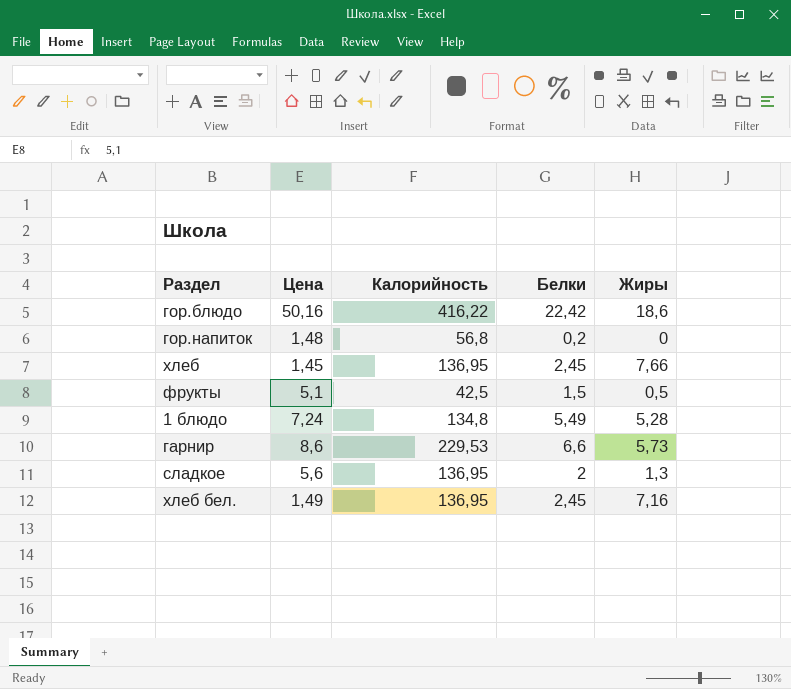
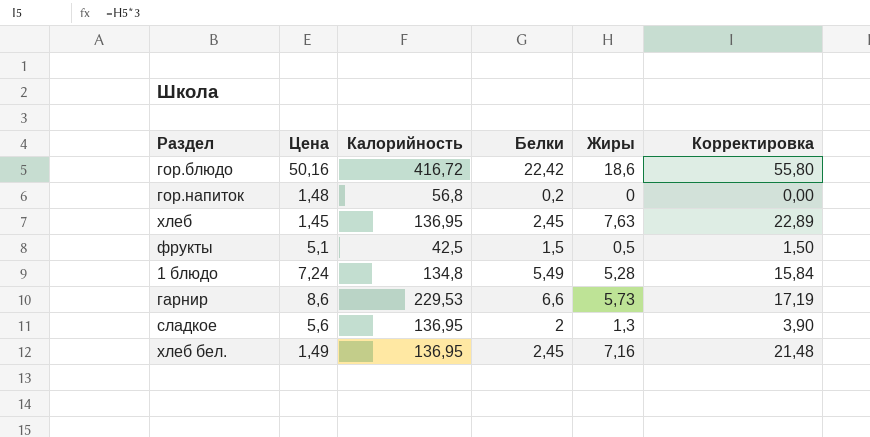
column Корректировка | formula: none -> [Жиры] * 3
гор.блюдо | Калорийность: 416,22 -> 416,72
хлеб | Жиры: 7,66 -> 7,63

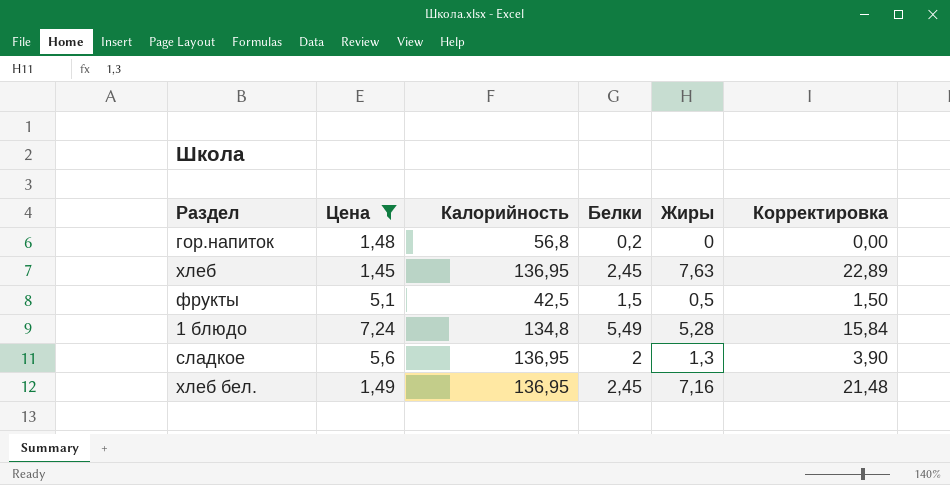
filter: none -> Цена <= 7,24

